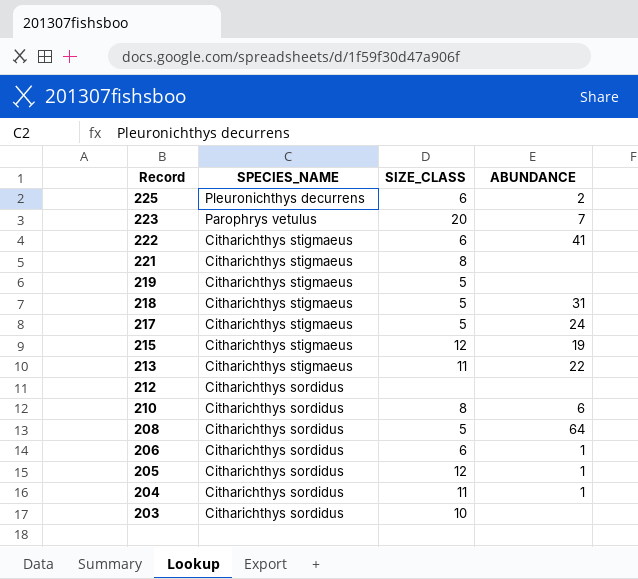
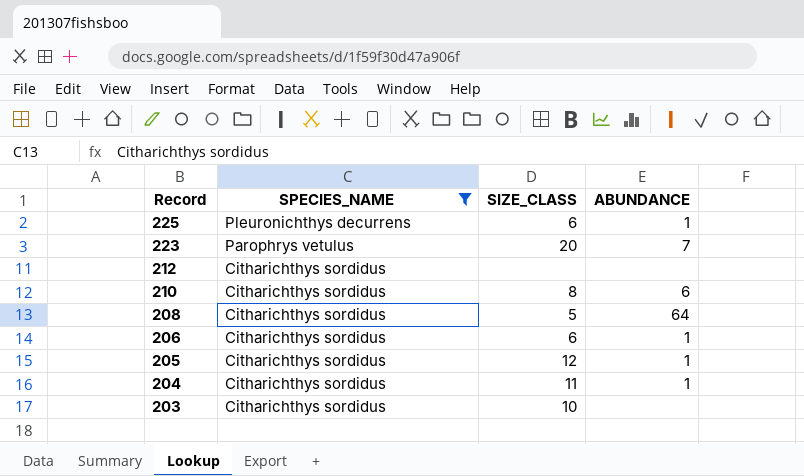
filter: none -> SPECIES_NAME != Citharichthys stigmaeus
225 | ABUNDANCE: 2 -> 1

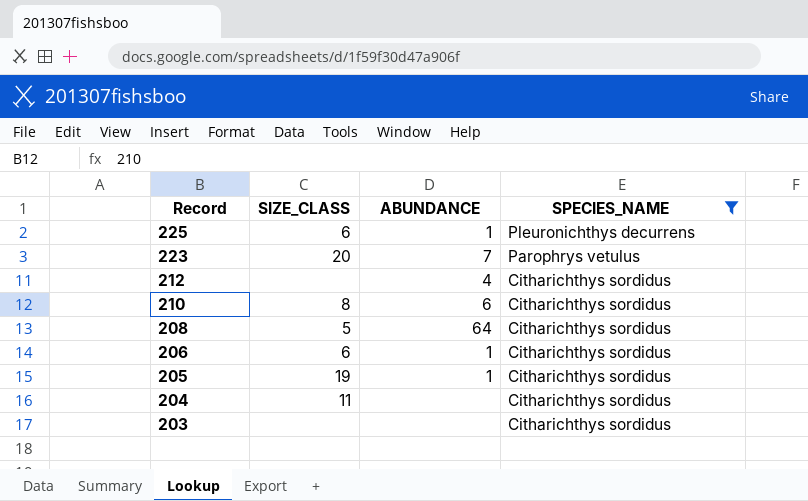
column SPECIES_NAME | position: 2 -> 4
212 | ABUNDANCE: none -> 4
205 | SIZE_CLASS: 12 -> 19
204 | ABUNDANCE: 1 -> none
203 | SIZE_CLASS: 10 -> none

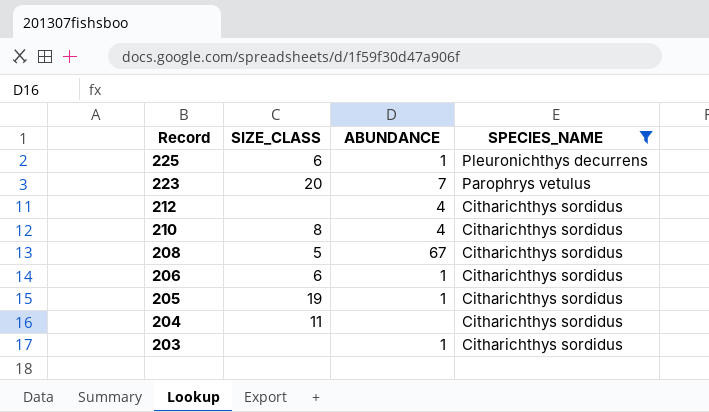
210 | ABUNDANCE: 6 -> 4
208 | ABUNDANCE: 64 -> 67
203 | ABUNDANCE: none -> 1

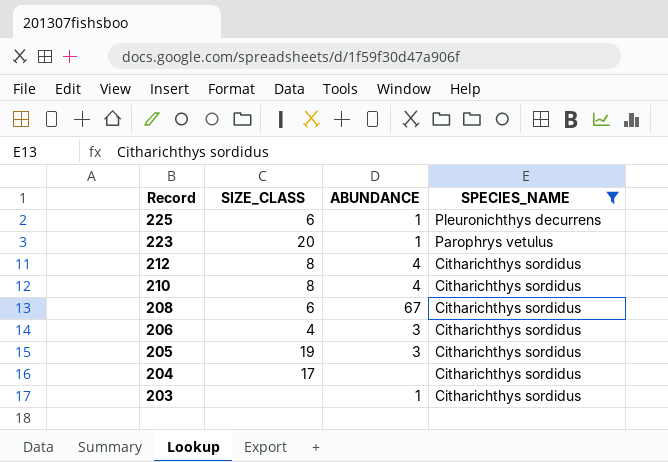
223 | ABUNDANCE: 7 -> 1
212 | SIZE_CLASS: none -> 8
208 | SIZE_CLASS: 5 -> 6
206 | SIZE_CLASS: 6 -> 4
206 | ABUNDANCE: 1 -> 3
205 | ABUNDANCE: 1 -> 3
204 | SIZE_CLASS: 11 -> 17

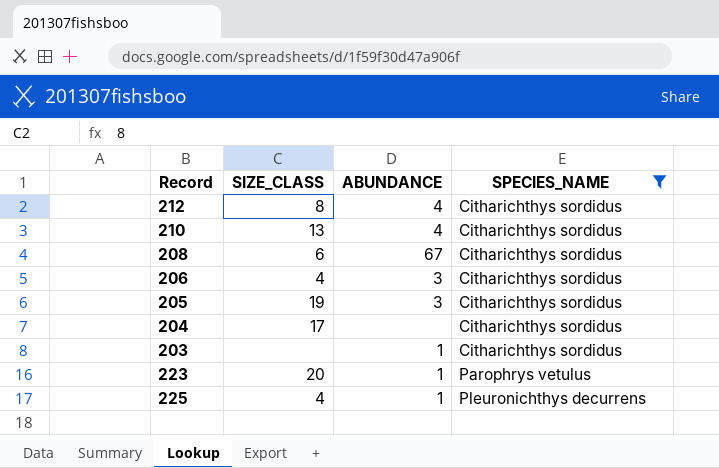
row order: Record descending -> SPECIES_NAME ascending
210 | SIZE_CLASS: 8 -> 13
225 | SIZE_CLASS: 6 -> 4

